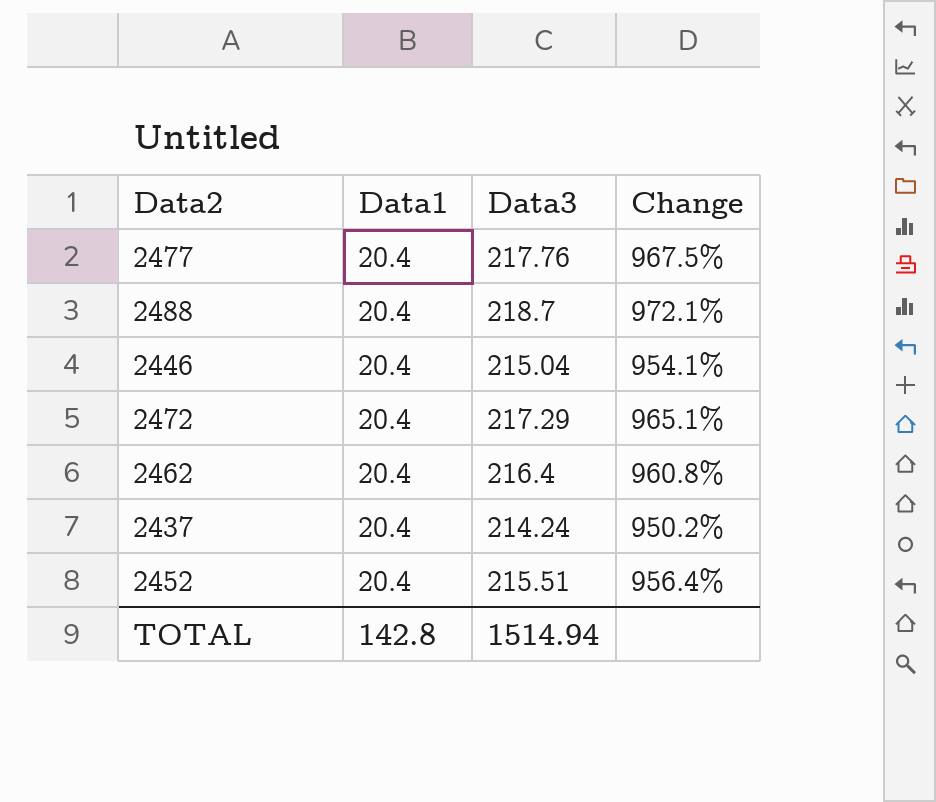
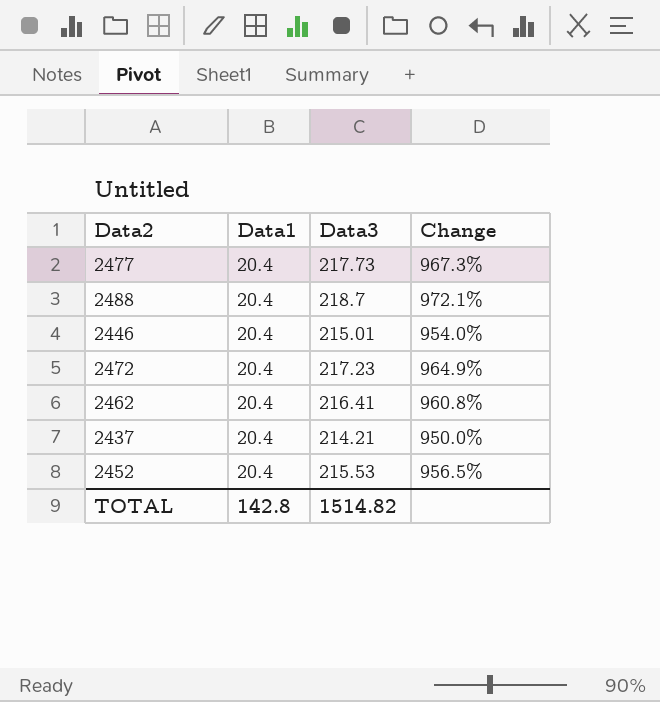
2477 | Data3: 217.76 -> 217.73
2477 | Change: 967.5% -> 967.3%
2446 | Data3: 215.04 -> 215.01
2446 | Change: 954.1% -> 954.0%
2472 | Data3: 217.29 -> 217.23
2472 | Change: 965.1% -> 964.9%
2462 | Data3: 216.4 -> 216.41
2437 | Data3: 214.24 -> 214.21
2437 | Change: 950.2% -> 950.0%
2452 | Data3: 215.51 -> 215.53
2452 | Change: 956.4% -> 956.5%
TOTAL | Data3: 1514.94 -> 1514.82

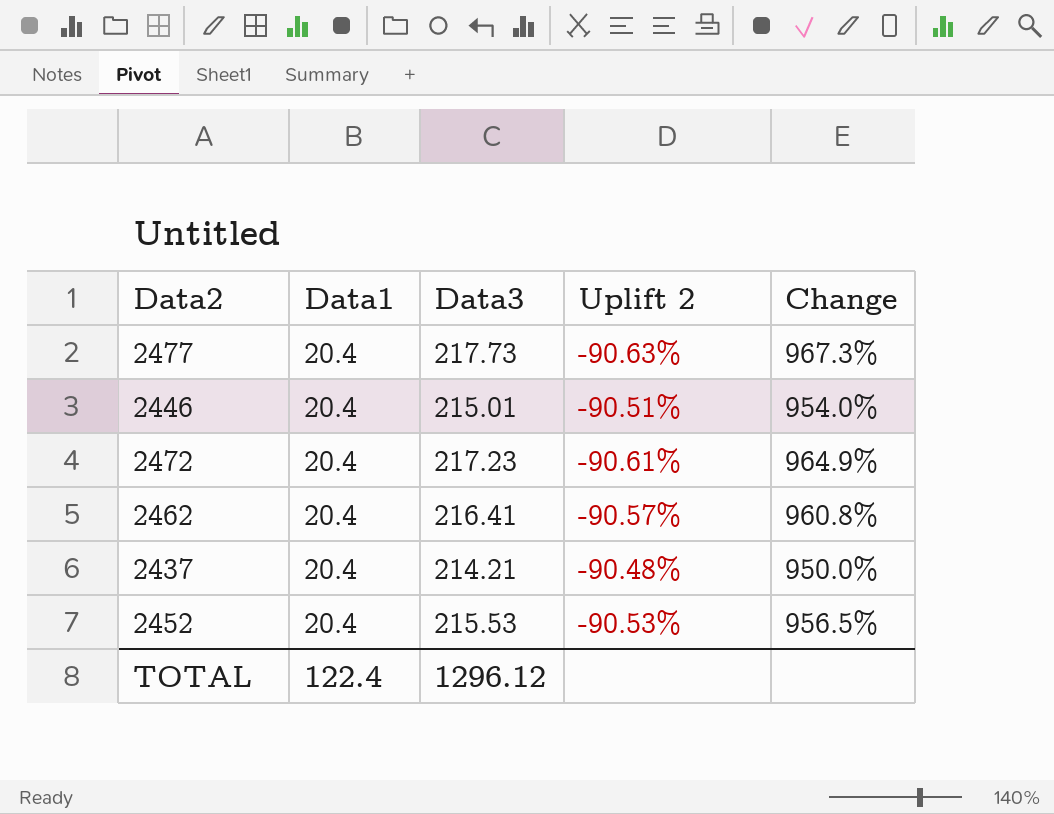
column Uplift 2 | formula: none -> ([Data1] - [Data3]) / [Data3]
row 2488: 20.4 | 218.7 | 972.1% -> none
TOTAL | Data1: 142.8 -> 122.4
TOTAL | Data3: 1514.82 -> 1296.12

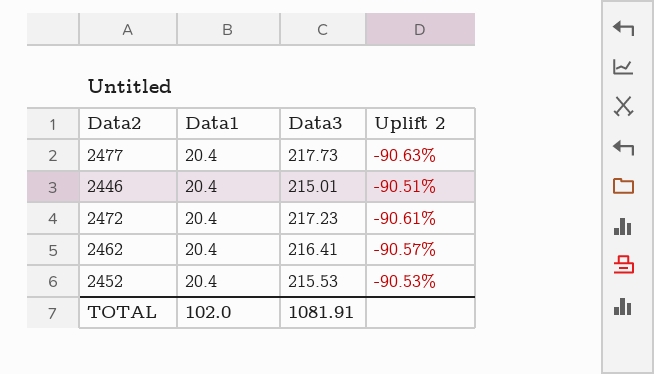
column Change | formula: ([Data3] - [Data1]) / [Data1] -> none
row 2437: 20.4 | 214.21 | -90.48% | 950.0% -> none
TOTAL | Data1: 122.4 -> 102.0
TOTAL | Data3: 1296.12 -> 1081.91

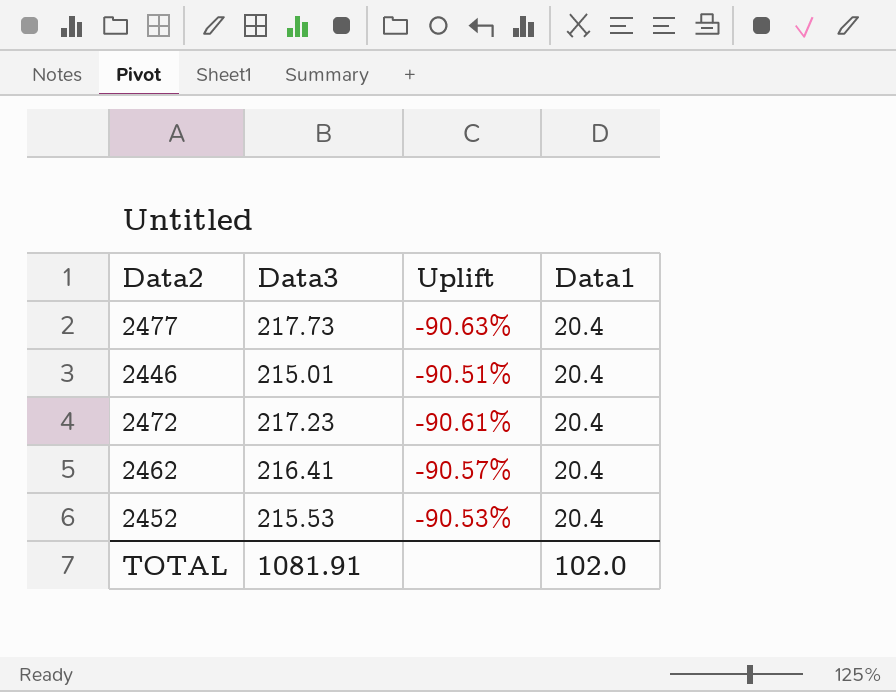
column name: Uplift 2 -> Uplift
column Data1 | position: 2 -> 4

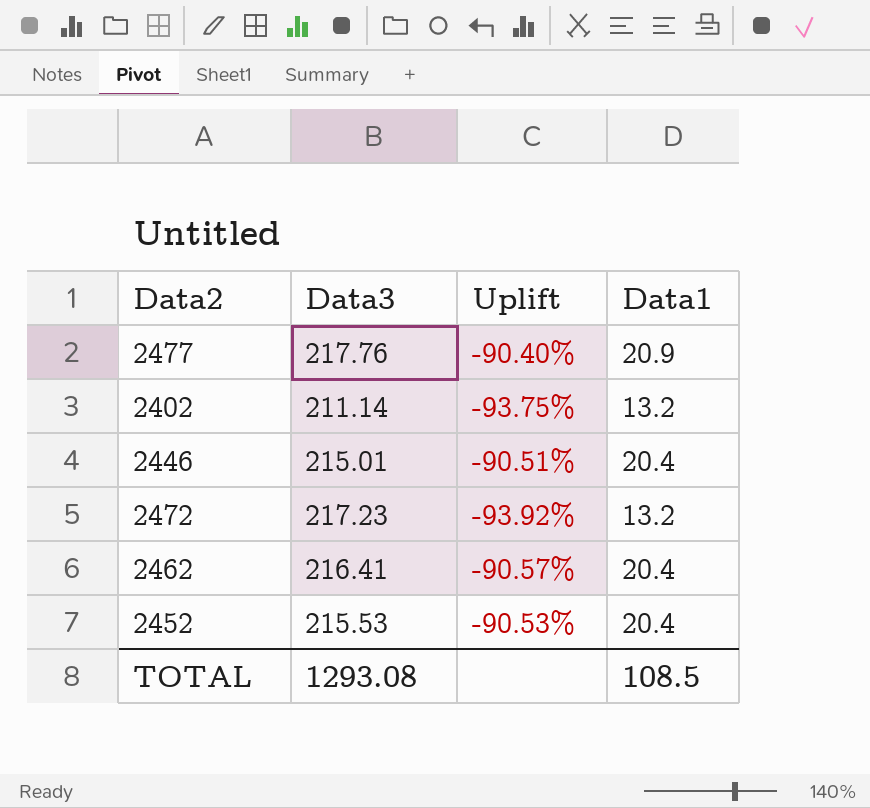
2477 | Data3: 217.73 -> 217.76
2477 | Uplift: -90.63% -> -90.40%
2477 | Data1: 20.4 -> 20.9
row 2402: none -> 211.14 | -93.75% | 13.2
2472 | Uplift: -90.61% -> -93.92%
2472 | Data1: 20.4 -> 13.2
TOTAL | Data3: 1081.91 -> 1293.08
TOTAL | Data1: 102.0 -> 108.5

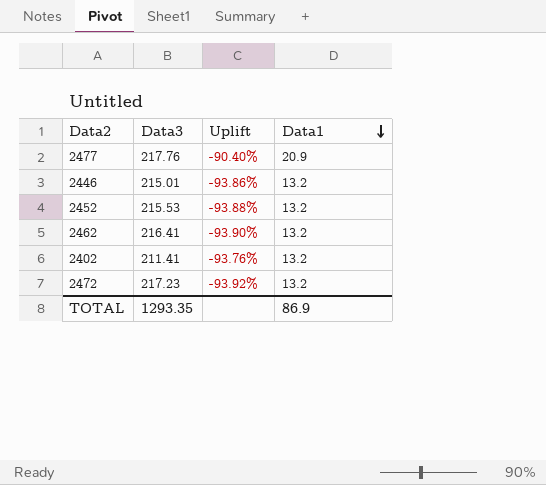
row order: none -> Data1 descending
2446 | Uplift: -90.51% -> -93.86%
2446 | Data1: 20.4 -> 13.2
2452 | Uplift: -90.53% -> -93.88%
2452 | Data1: 20.4 -> 13.2
2462 | Uplift: -90.57% -> -93.90%
2462 | Data1: 20.4 -> 13.2
2402 | Data3: 211.14 -> 211.41
2402 | Uplift: -93.75% -> -93.76%
TOTAL | Data3: 1293.08 -> 1293.35
TOTAL | Data1: 108.5 -> 86.9

